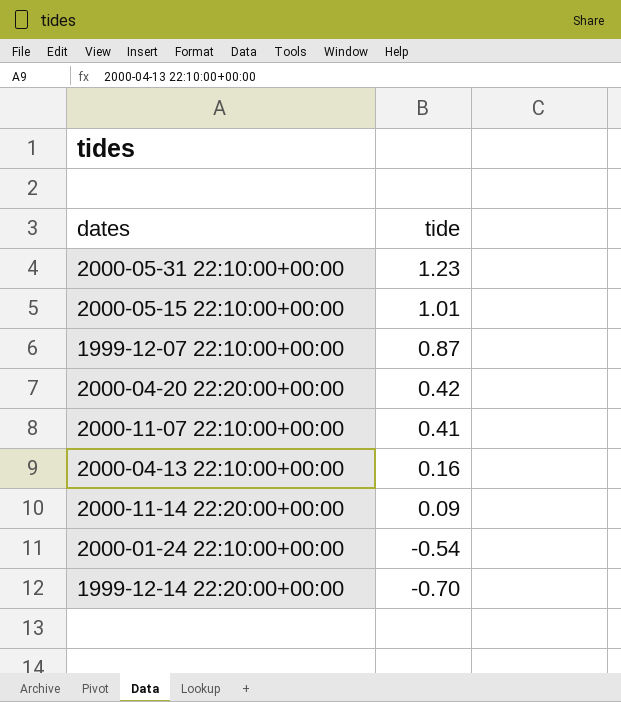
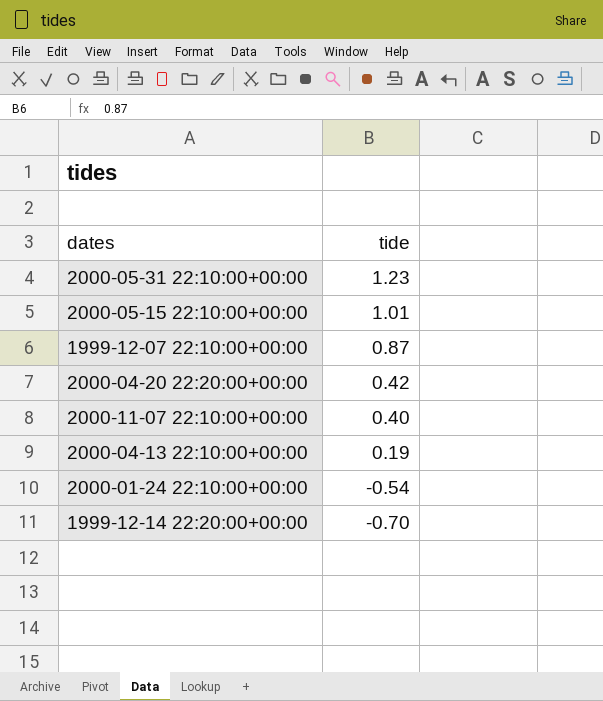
row 2000-11-14 22:20:00+00:00: 0.09 -> none
2000-11-07 22:10:00+00:00 | tide: 0.41 -> 0.40
2000-04-13 22:10:00+00:00 | tide: 0.16 -> 0.19

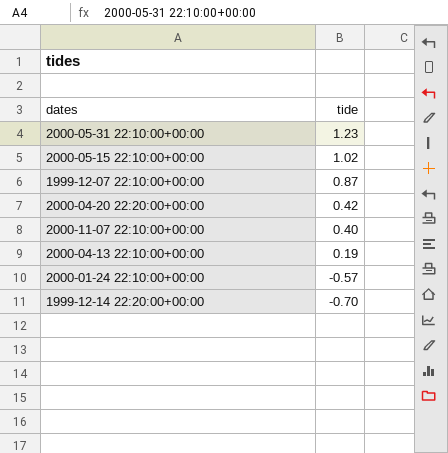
2000-05-15 22:10:00+00:00 | tide: 1.01 -> 1.02
2000-01-24 22:10:00+00:00 | tide: -0.54 -> -0.57

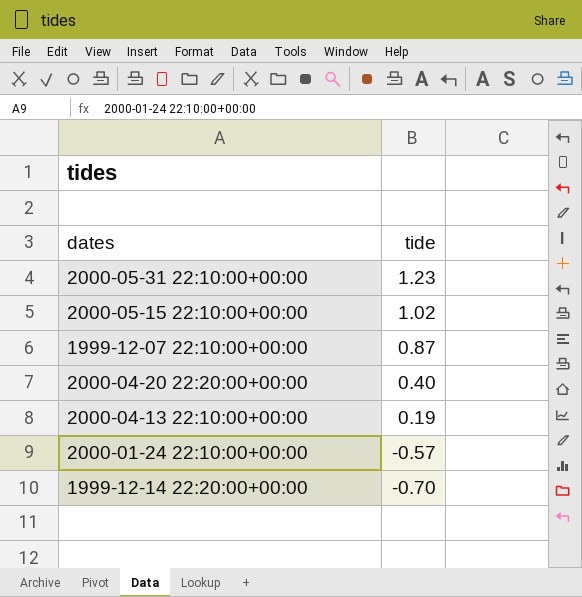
row 2000-11-07 22:10:00+00:00: 0.40 -> none
2000-04-20 22:20:00+00:00 | tide: 0.42 -> 0.40

